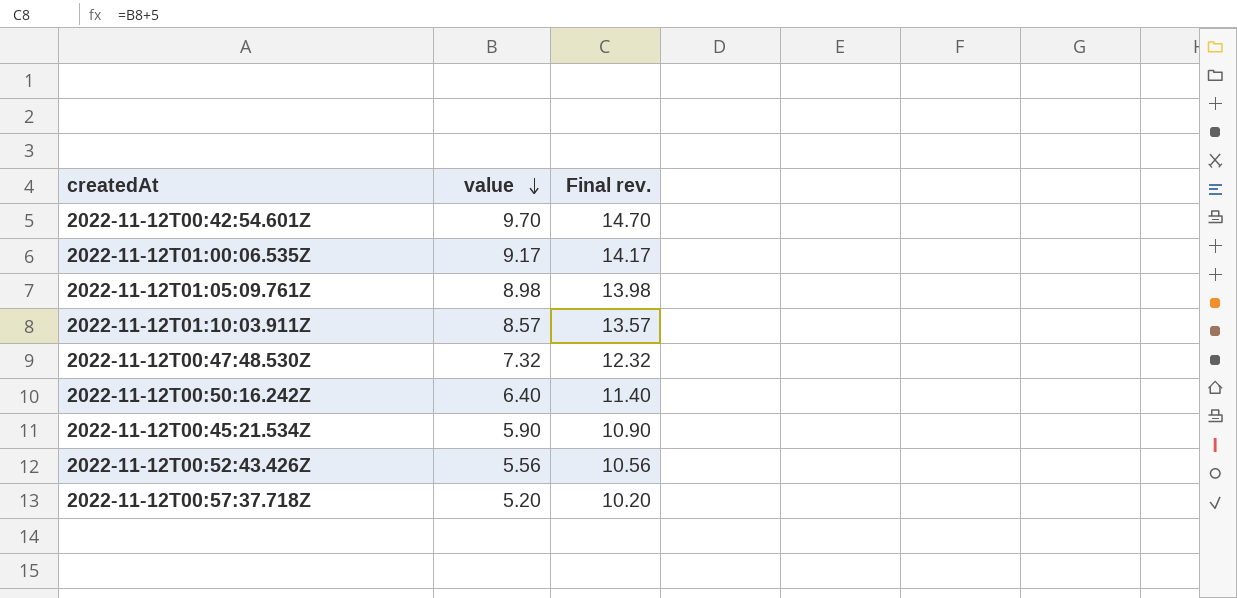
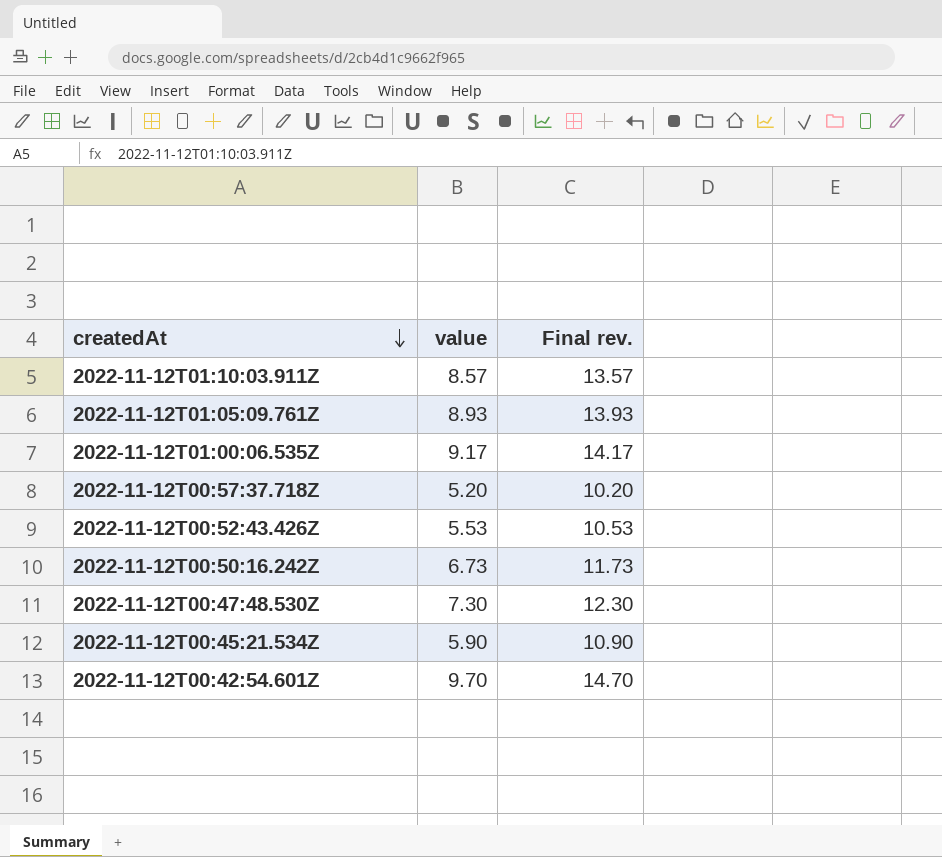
row order: value descending -> createdAt descending
2022-11-12T01:05:09.761Z | value: 8.98 -> 8.93
2022-11-12T01:05:09.761Z | Final rev.: 13.98 -> 13.93
2022-11-12T00:52:43.426Z | value: 5.56 -> 5.53
2022-11-12T00:52:43.426Z | Final rev.: 10.56 -> 10.53
2022-11-12T00:50:16.242Z | value: 6.40 -> 6.73
2022-11-12T00:50:16.242Z | Final rev.: 11.40 -> 11.73
2022-11-12T00:47:48.530Z | value: 7.32 -> 7.30
2022-11-12T00:47:48.530Z | Final rev.: 12.32 -> 12.30

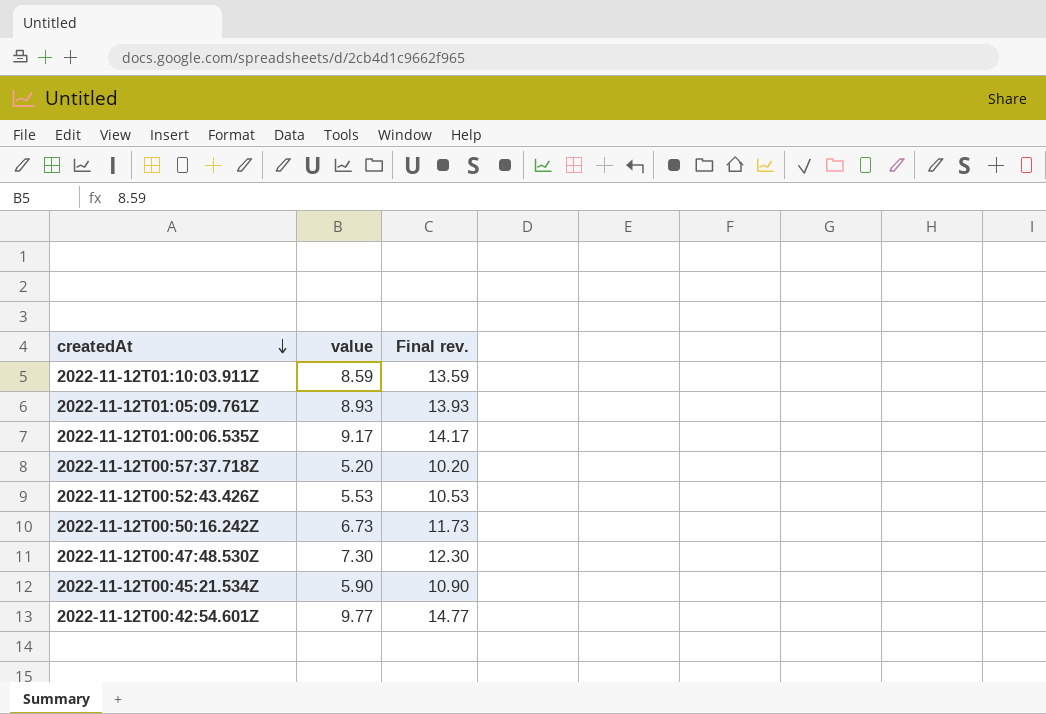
2022-11-12T01:10:03.911Z | value: 8.57 -> 8.59
2022-11-12T01:10:03.911Z | Final rev.: 13.57 -> 13.59
2022-11-12T00:42:54.601Z | value: 9.70 -> 9.77
2022-11-12T00:42:54.601Z | Final rev.: 14.70 -> 14.77

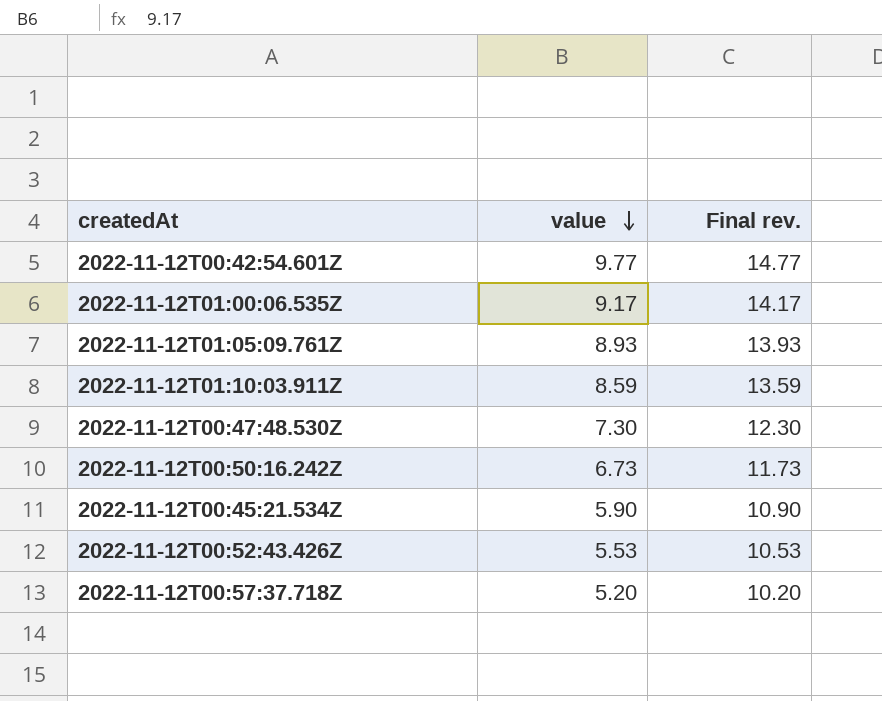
row order: createdAt descending -> value descending

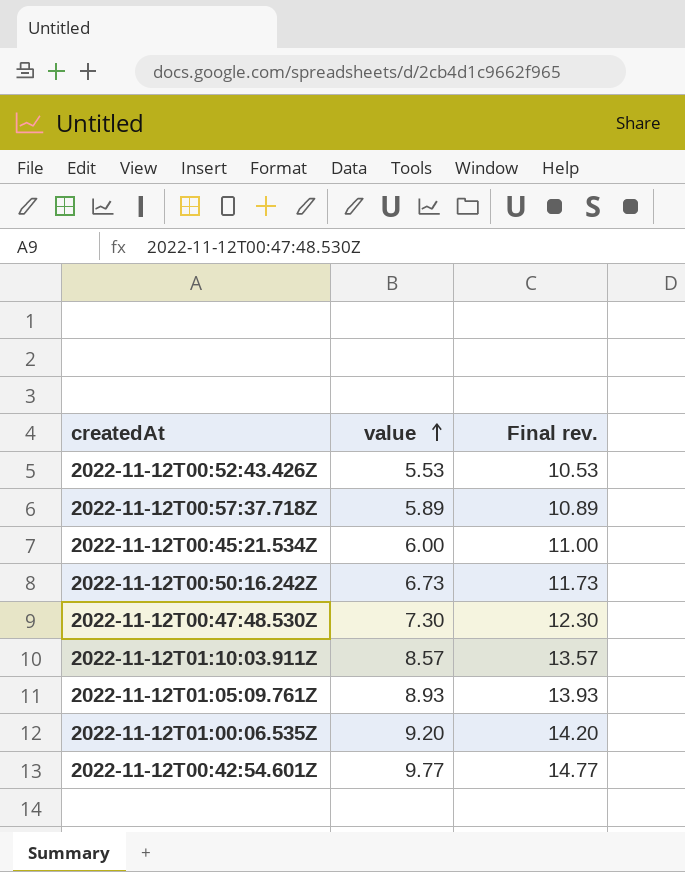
row order: value descending -> value ascending
2022-11-12T00:57:37.718Z | value: 5.20 -> 5.89
2022-11-12T00:57:37.718Z | Final rev.: 10.20 -> 10.89
2022-11-12T00:45:21.534Z | value: 5.90 -> 6.00
2022-11-12T00:45:21.534Z | Final rev.: 10.90 -> 11.00
2022-11-12T01:10:03.911Z | value: 8.59 -> 8.57
2022-11-12T01:10:03.911Z | Final rev.: 13.59 -> 13.57
2022-11-12T01:00:06.535Z | value: 9.17 -> 9.20
2022-11-12T01:00:06.535Z | Final rev.: 14.17 -> 14.20

